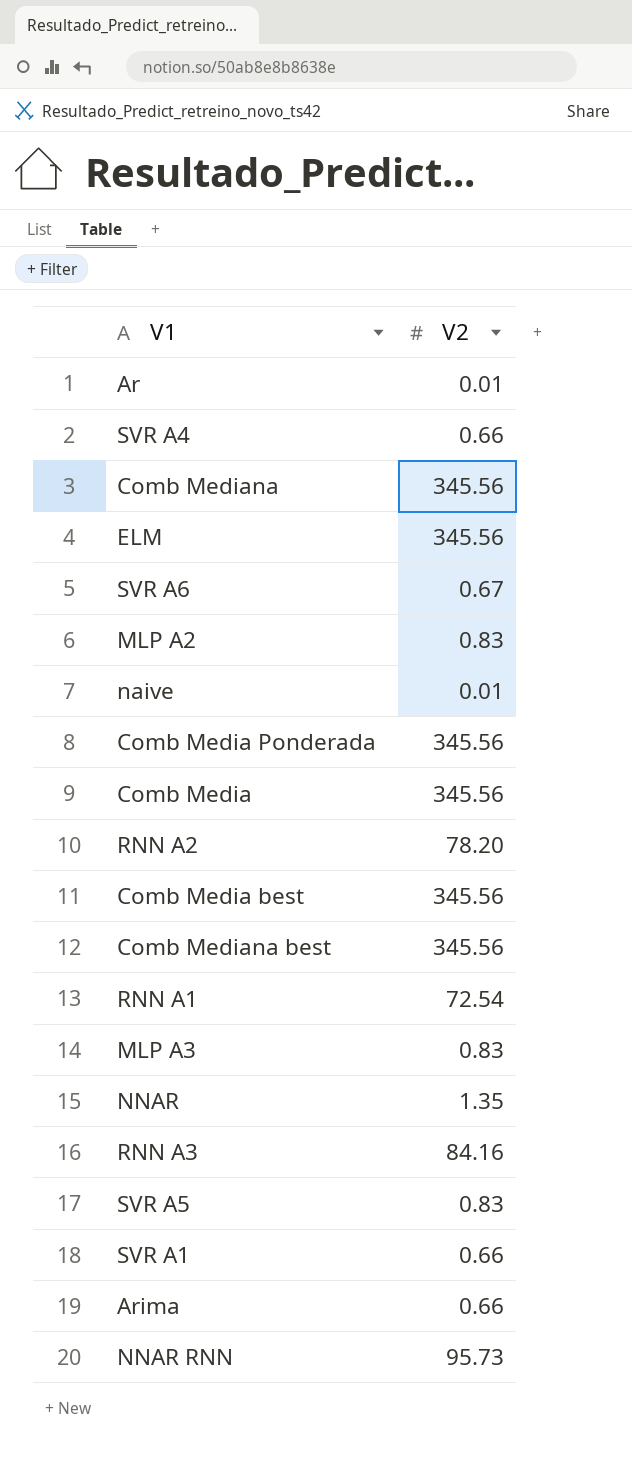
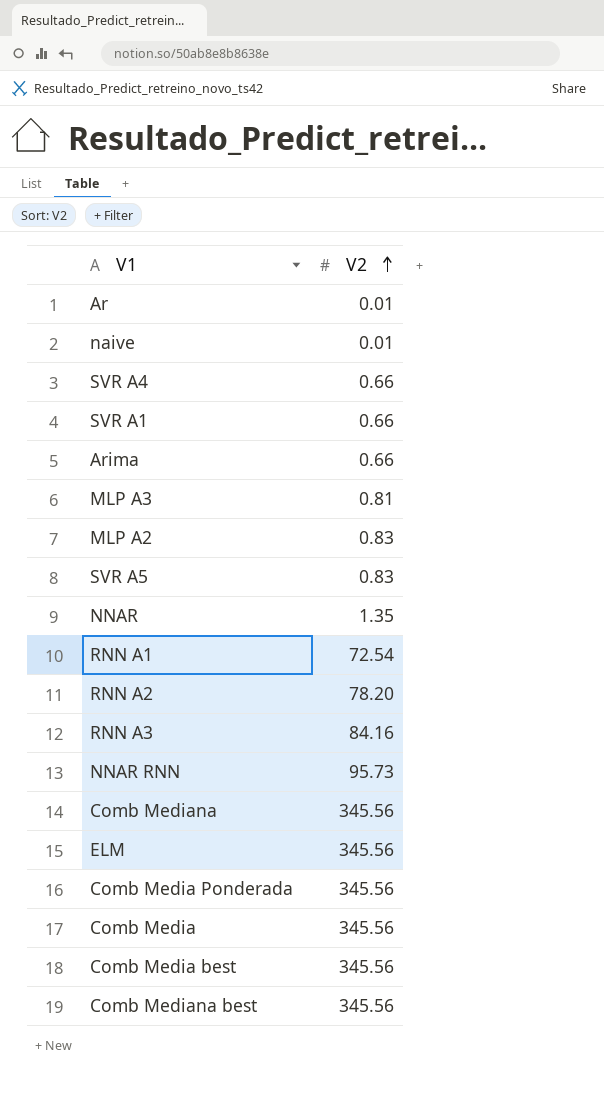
row order: none -> V2 ascending
row SVR A6: 0.67 -> none
MLP A3 | V2: 0.83 -> 0.81

